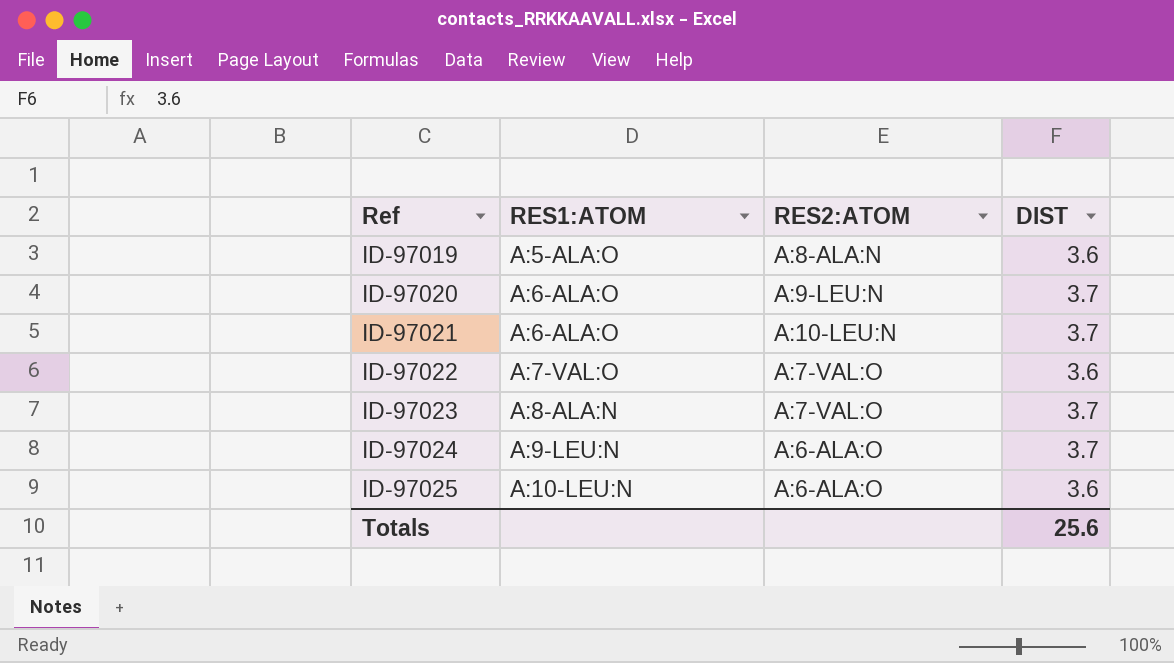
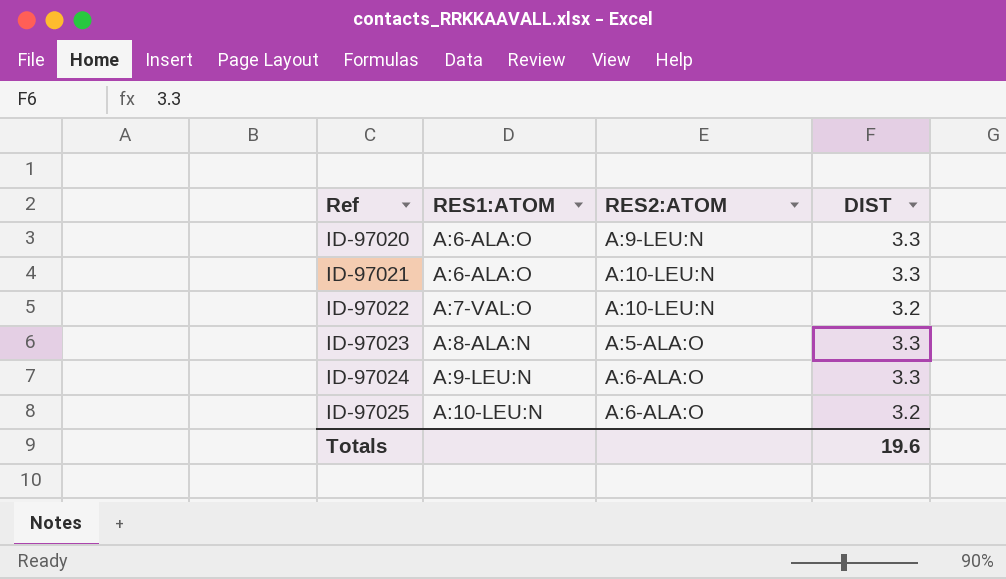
row ID-97019: A:5-ALA:O | A:8-ALA:N | 3.6 -> none
ID-97020 | DIST: 3.7 -> 3.3
ID-97021 | DIST: 3.7 -> 3.3
ID-97022 | RES2:ATOM: A:7-VAL:O -> A:10-LEU:N
ID-97022 | DIST: 3.6 -> 3.2
ID-97023 | RES2:ATOM: A:7-VAL:O -> A:5-ALA:O
ID-97023 | DIST: 3.7 -> 3.3
ID-97024 | DIST: 3.7 -> 3.3
ID-97025 | DIST: 3.6 -> 3.2
Totals | DIST: 25.6 -> 19.6

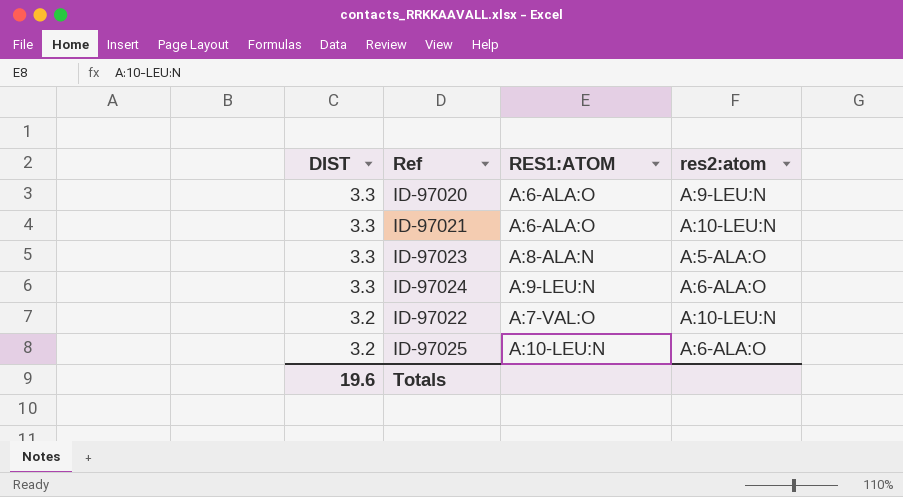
row order: Ref ascending -> DIST descending
column DIST | position: 4 -> 1
column name: RES2:ATOM -> res2:atom

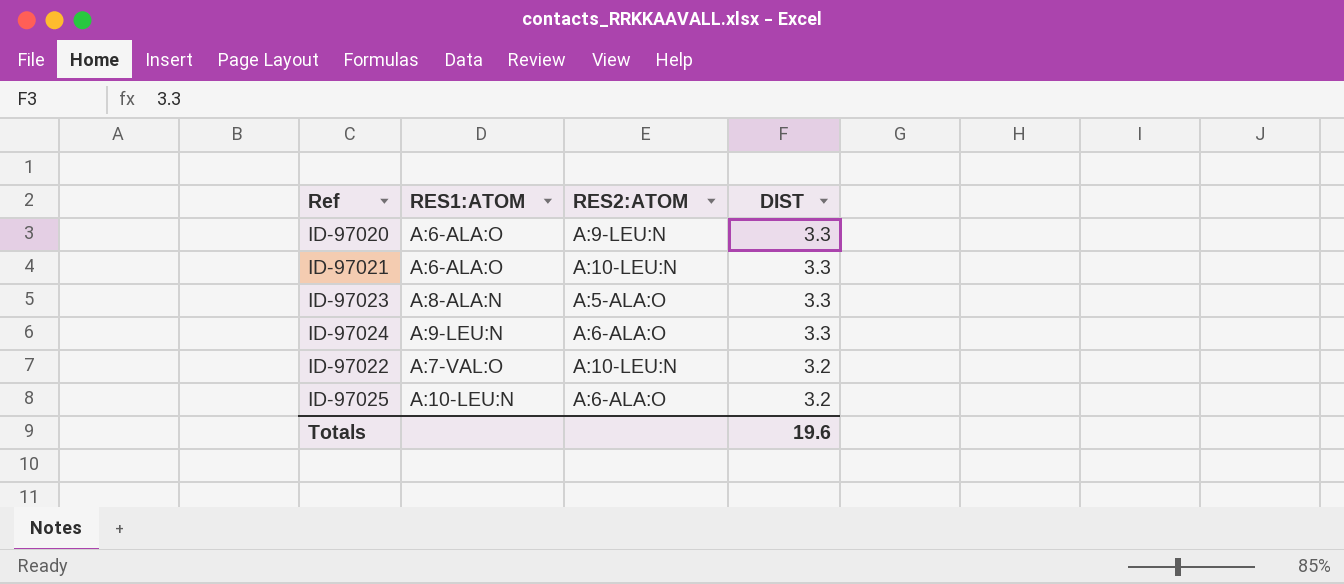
column name: res2:atom -> RES2:ATOM
column DIST | position: 1 -> 4

